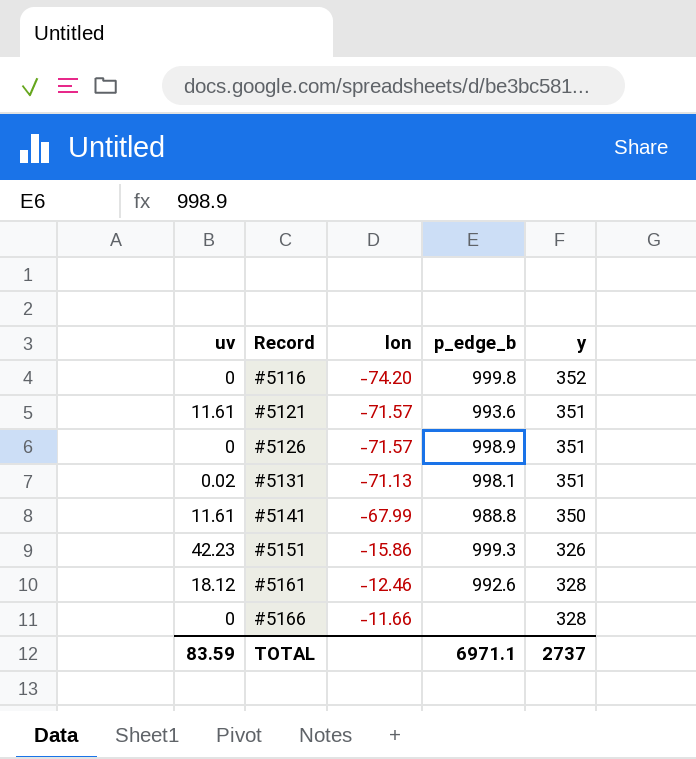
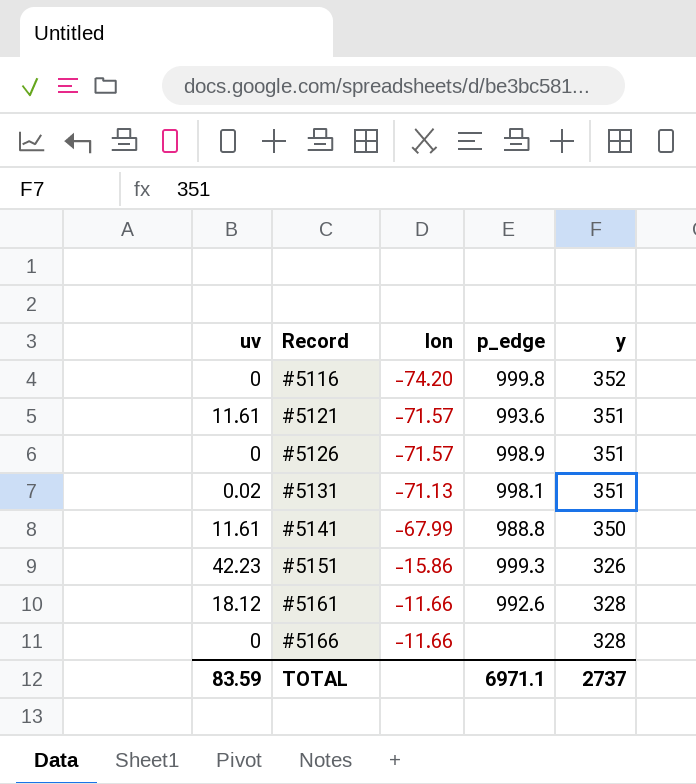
column name: p_edge_b -> p_edge
#5161 | lon: -12.46 -> -11.66

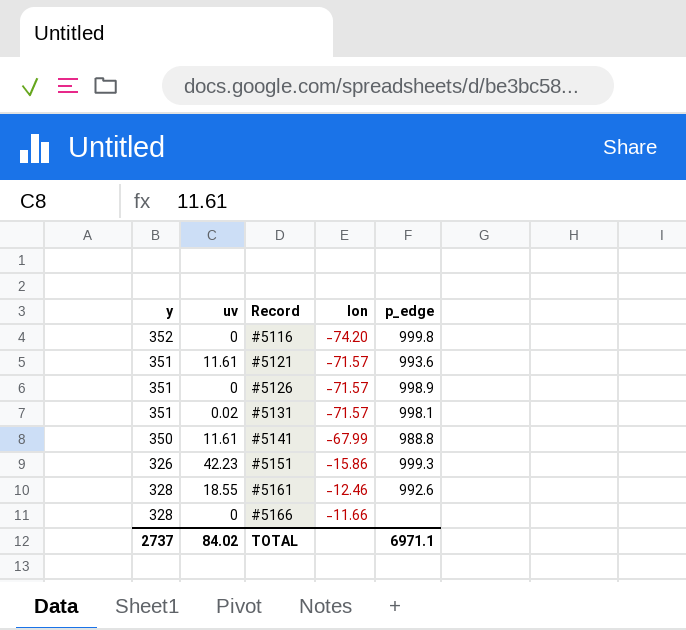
column y | position: 5 -> 1
#5131 | lon: -71.13 -> -71.57
#5161 | uv: 18.12 -> 18.55
#5161 | lon: -11.66 -> -12.46
TOTAL | uv: 83.59 -> 84.02

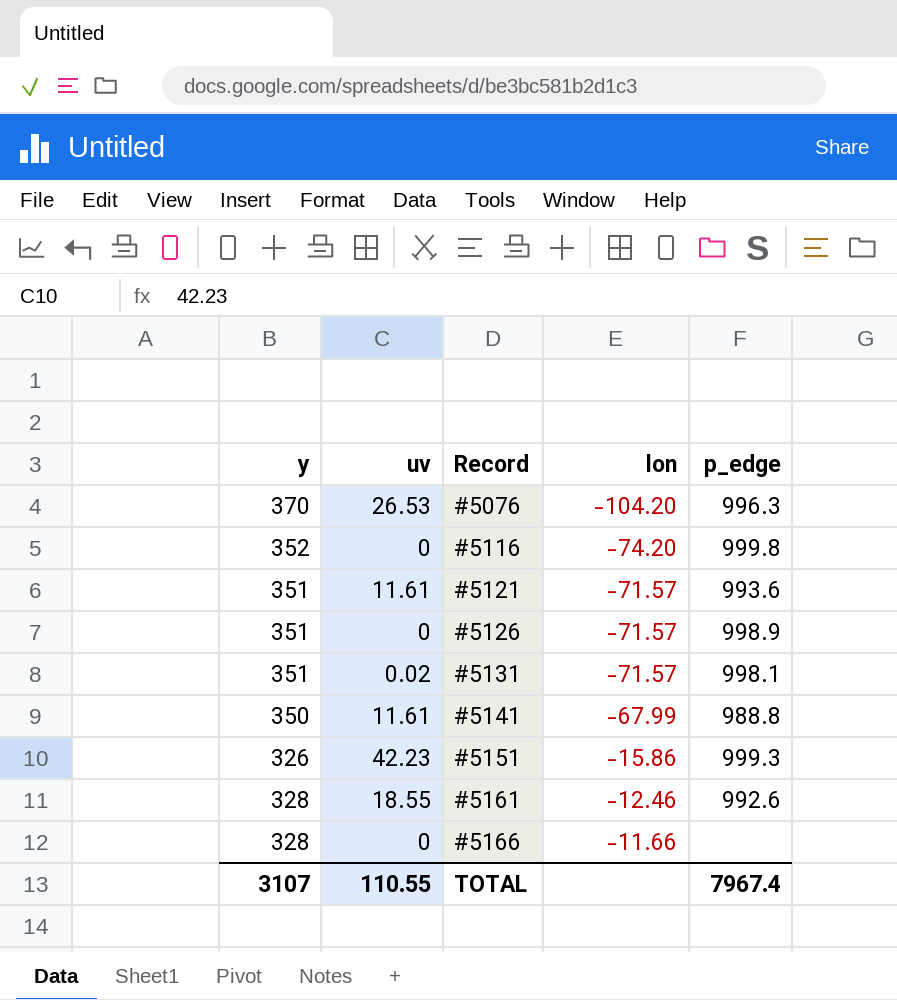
row #5076: none -> 370 | 26.53 | -104.20 | 996.3
TOTAL | y: 2737 -> 3107
TOTAL | uv: 84.02 -> 110.55
TOTAL | p_edge: 6971.1 -> 7967.4

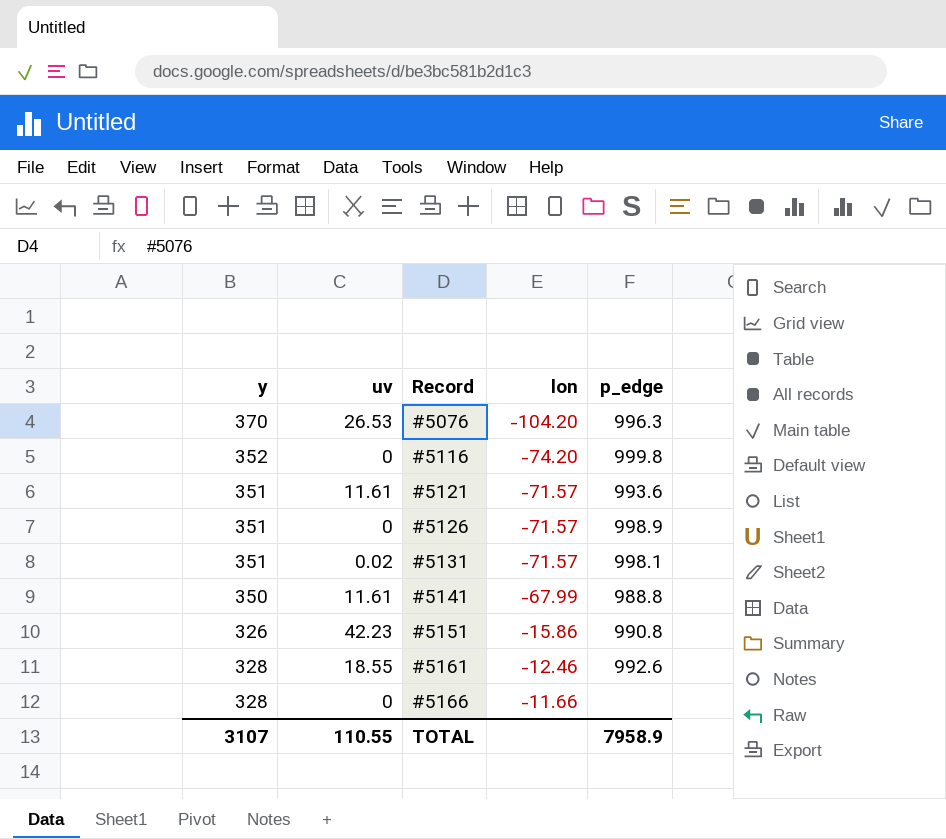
#5151 | p_edge: 999.3 -> 990.8
TOTAL | p_edge: 7967.4 -> 7958.9

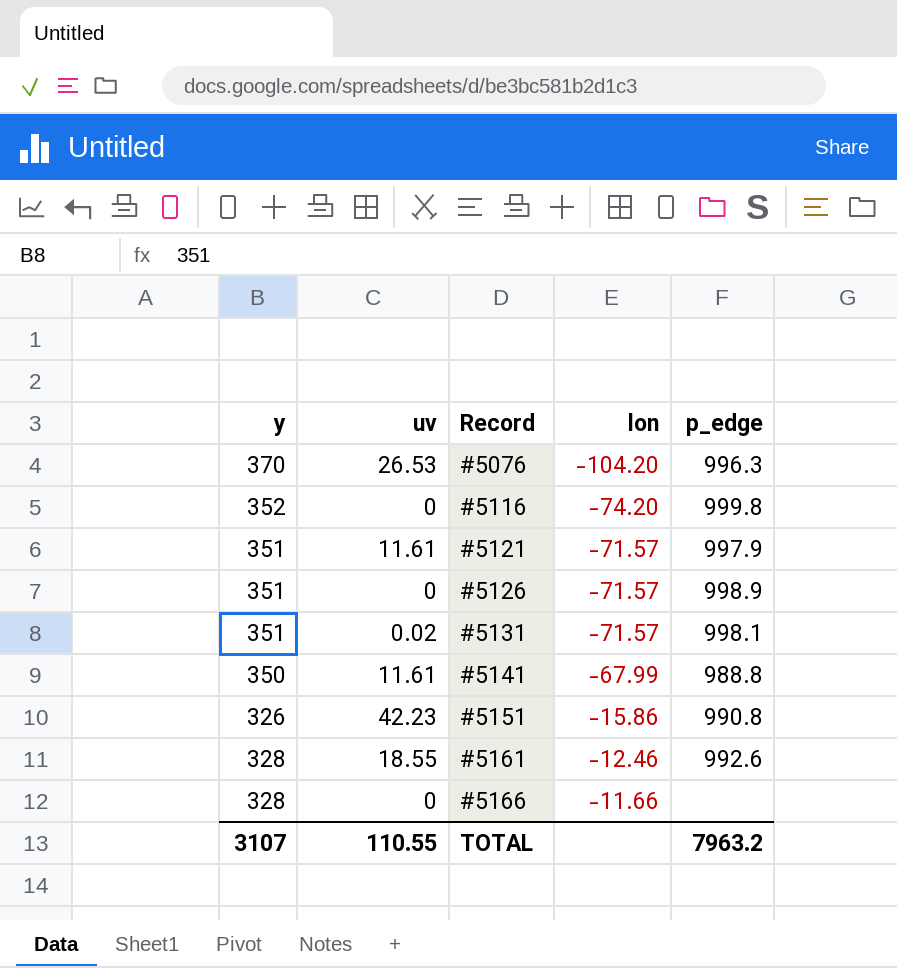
#5121 | p_edge: 993.6 -> 997.9
TOTAL | p_edge: 7958.9 -> 7963.2

